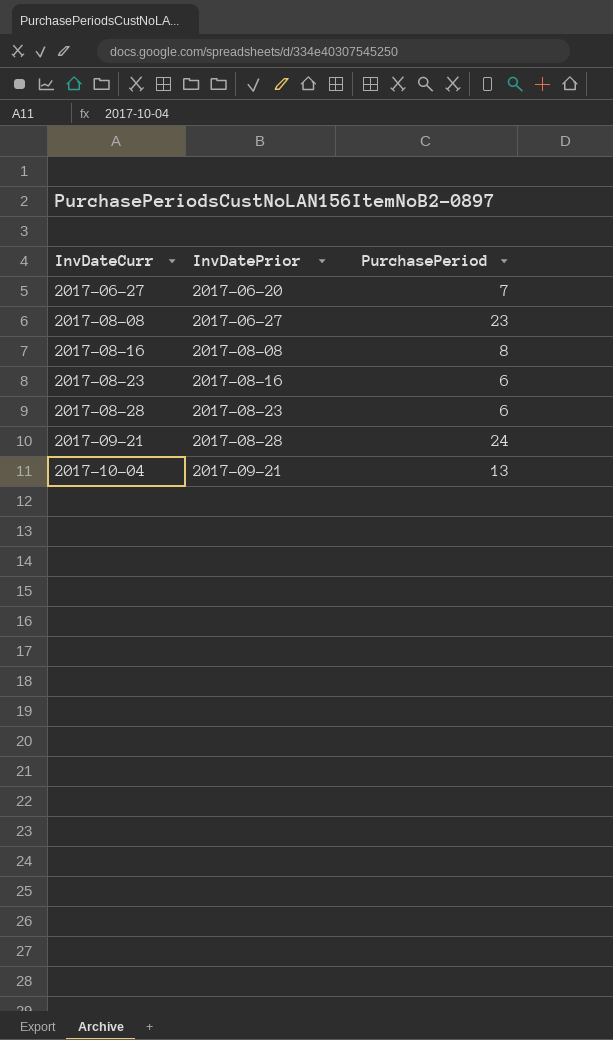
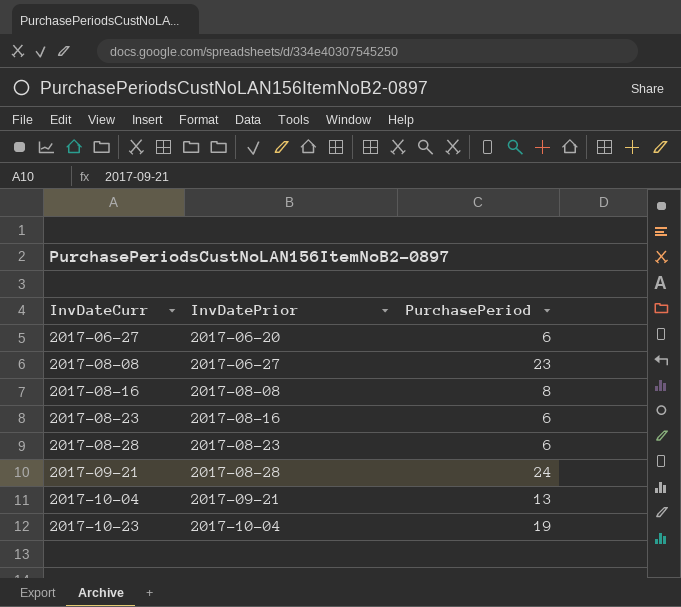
2017-06-27 | PurchasePeriod: 7 -> 6
row 2017-10-23: none -> 2017-10-04 | 19

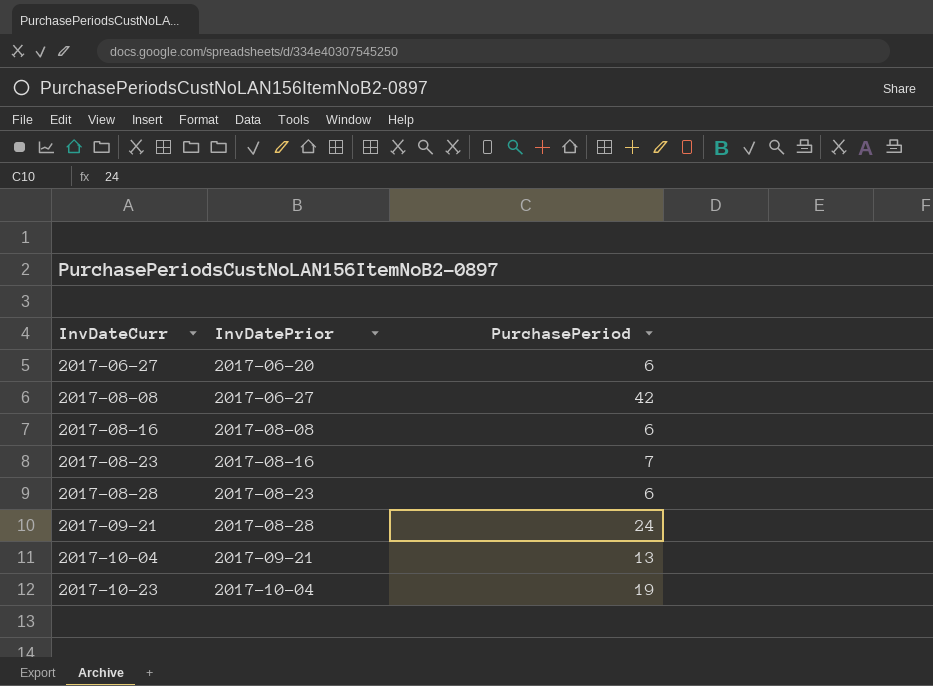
2017-08-08 | PurchasePeriod: 23 -> 42
2017-08-16 | PurchasePeriod: 8 -> 6
2017-08-23 | PurchasePeriod: 6 -> 7

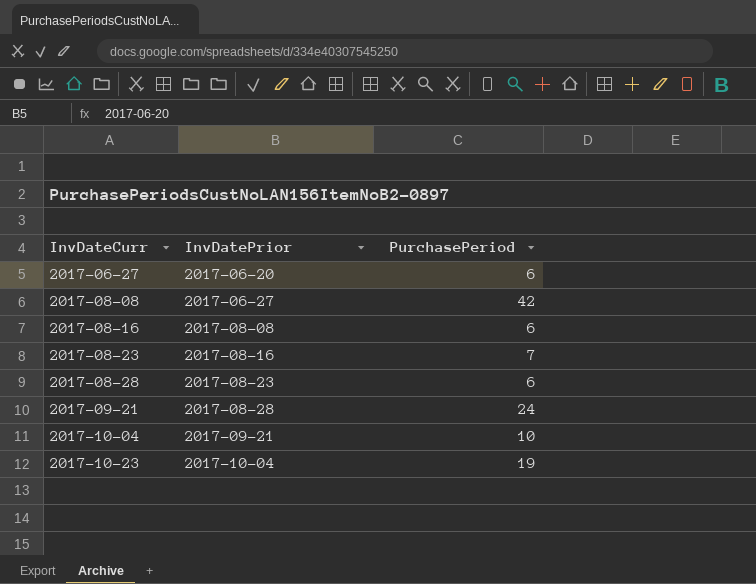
2017-10-04 | PurchasePeriod: 13 -> 10

